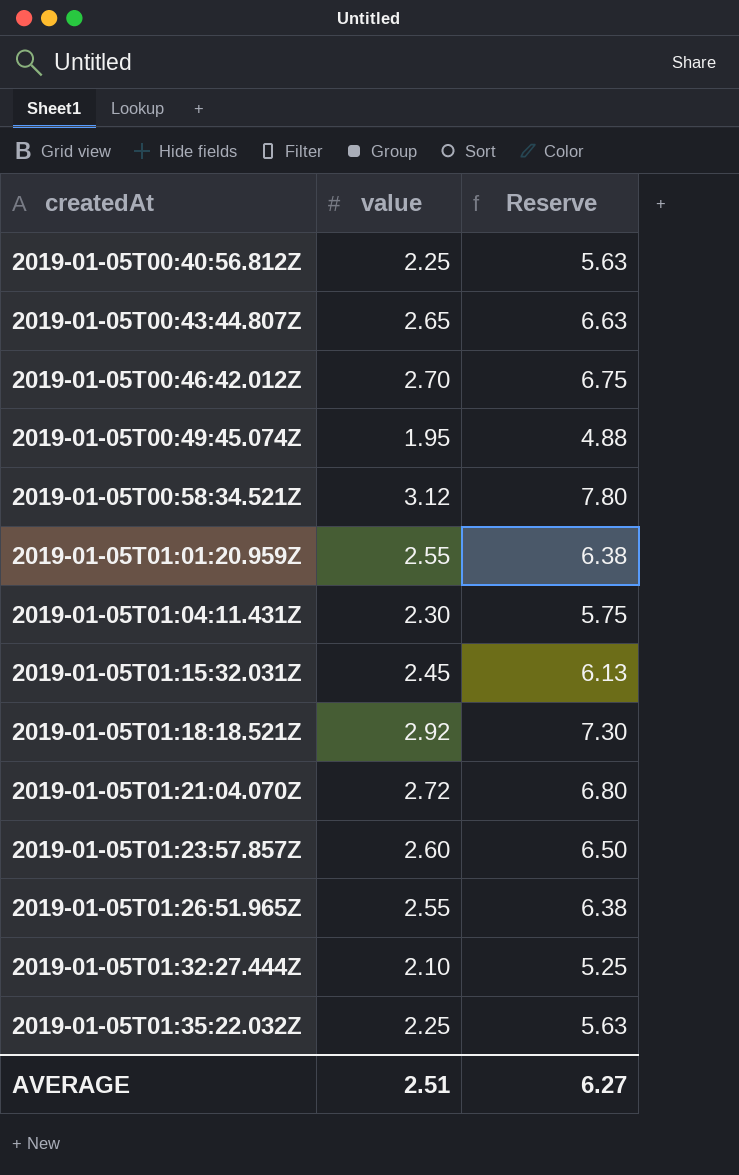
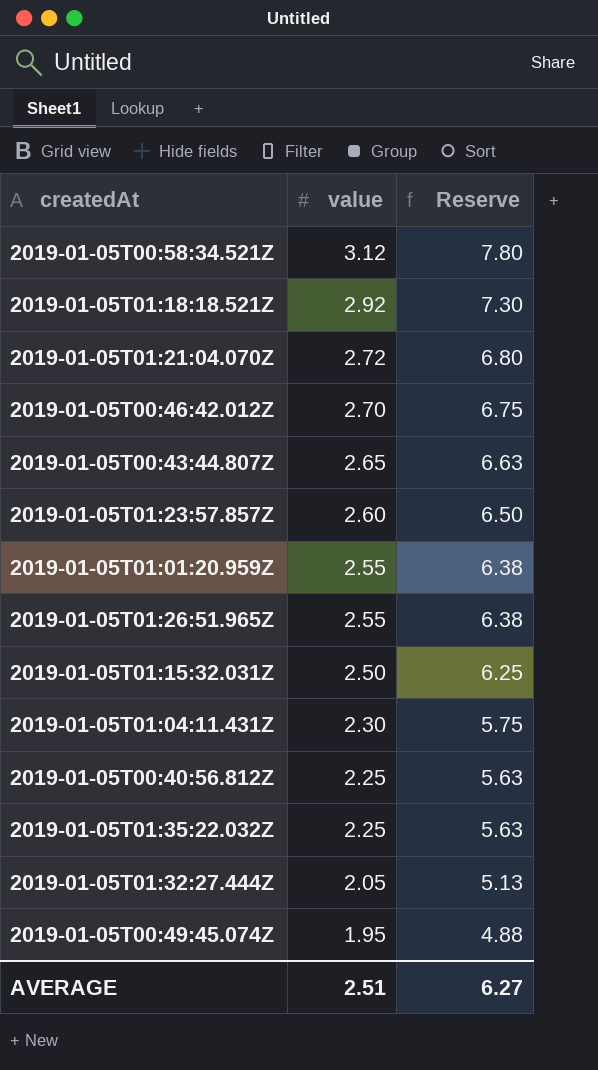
row order: createdAt ascending -> value descending
2019-01-05T01:15:32.031Z | value: 2.45 -> 2.50
2019-01-05T01:15:32.031Z | Reserve: 6.13 -> 6.25
2019-01-05T01:32:27.444Z | value: 2.10 -> 2.05
2019-01-05T01:32:27.444Z | Reserve: 5.25 -> 5.13

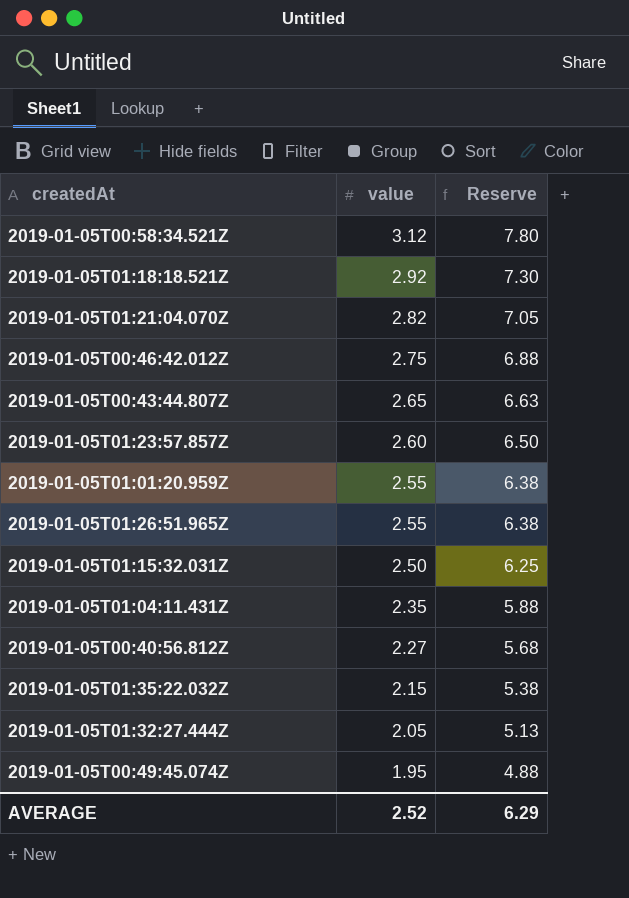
2019-01-05T01:21:04.070Z | value: 2.72 -> 2.82
2019-01-05T01:21:04.070Z | Reserve: 6.80 -> 7.05
2019-01-05T00:46:42.012Z | value: 2.70 -> 2.75
2019-01-05T00:46:42.012Z | Reserve: 6.75 -> 6.88
2019-01-05T01:04:11.431Z | value: 2.30 -> 2.35
2019-01-05T01:04:11.431Z | Reserve: 5.75 -> 5.88
2019-01-05T00:40:56.812Z | value: 2.25 -> 2.27
2019-01-05T00:40:56.812Z | Reserve: 5.63 -> 5.68
2019-01-05T01:35:22.032Z | value: 2.25 -> 2.15
2019-01-05T01:35:22.032Z | Reserve: 5.63 -> 5.38
AVERAGE | value: 2.51 -> 2.52
AVERAGE | Reserve: 6.27 -> 6.29

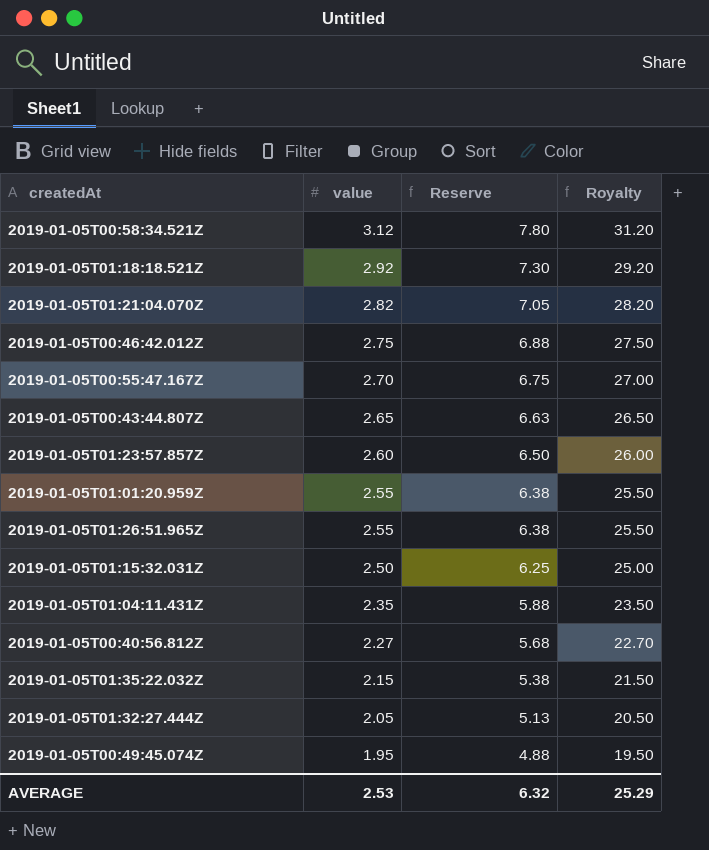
column Royalty | formula: none -> [value] * 10
row 2019-01-05T00:55:47.167Z: none -> 2.70 | 6.75 | 27.00
AVERAGE | value: 2.52 -> 2.53
AVERAGE | Reserve: 6.29 -> 6.32

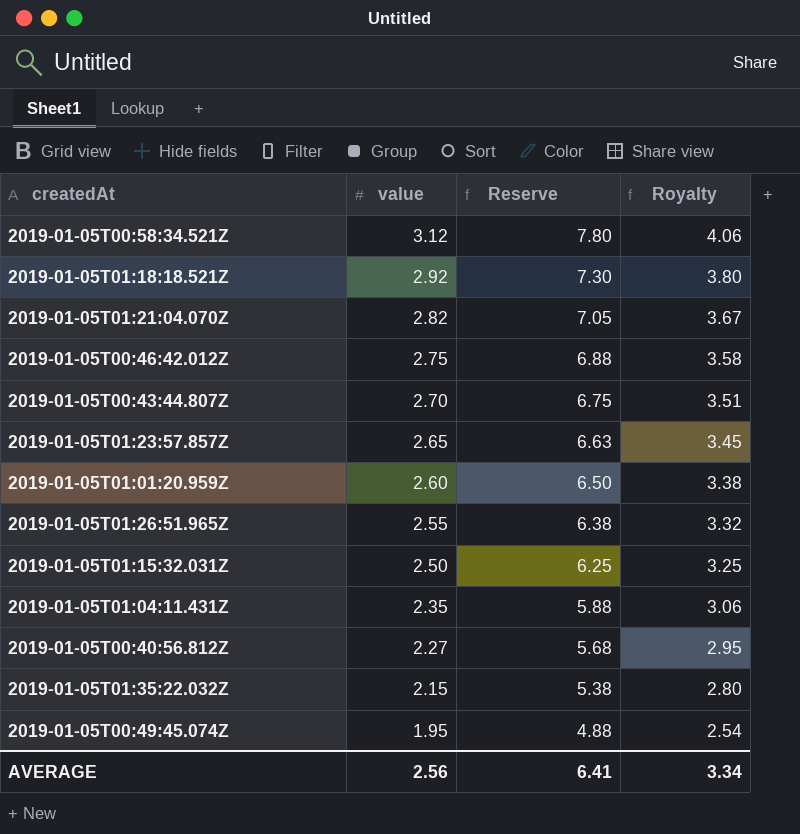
column Royalty | formula: [value] * 10 -> [value] * 1.3
row 2019-01-05T00:55:47.167Z: 2.70 | 6.75 | 27.00 -> none
row 2019-01-05T01:32:27.444Z: 2.05 | 5.13 | 20.50 -> none
2019-01-05T00:43:44.807Z | value: 2.65 -> 2.70
2019-01-05T00:43:44.807Z | Reserve: 6.63 -> 6.75
2019-01-05T01:23:57.857Z | value: 2.60 -> 2.65
2019-01-05T01:23:57.857Z | Reserve: 6.50 -> 6.63
2019-01-05T01:01:20.959Z | value: 2.55 -> 2.60
2019-01-05T01:01:20.959Z | Reserve: 6.38 -> 6.50
AVERAGE | value: 2.53 -> 2.56
AVERAGE | Reserve: 6.32 -> 6.41
AVERAGE | Royalty: 25.29 -> 3.34

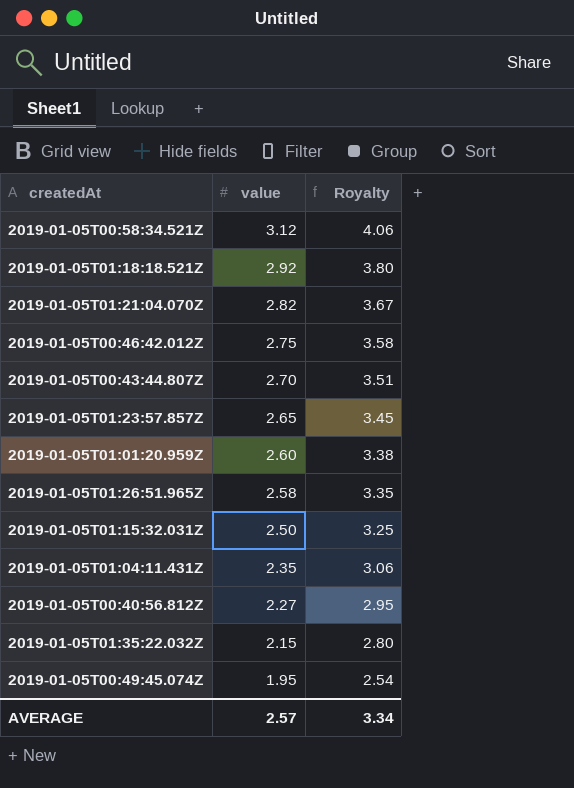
column Reserve | formula: [value] * 2.5 -> none
2019-01-05T01:26:51.965Z | value: 2.55 -> 2.58
2019-01-05T01:26:51.965Z | Royalty: 3.32 -> 3.35
AVERAGE | value: 2.56 -> 2.57

